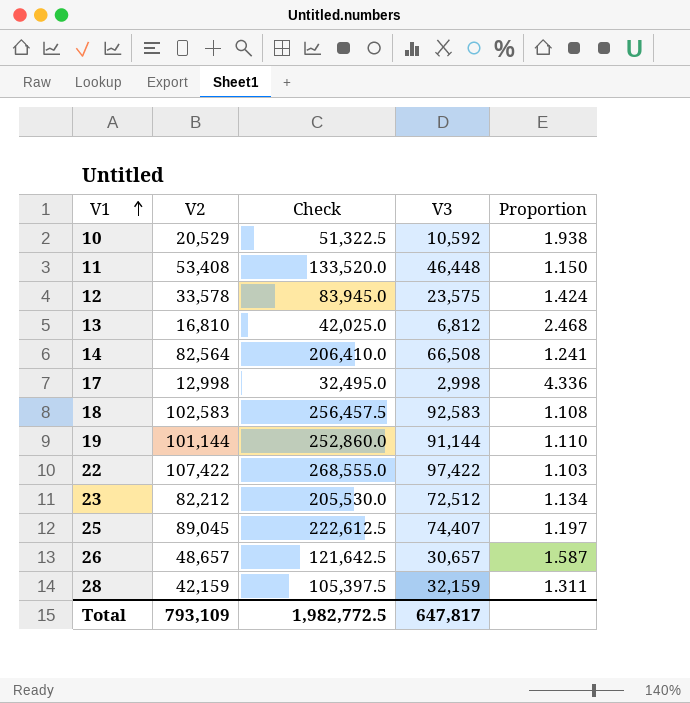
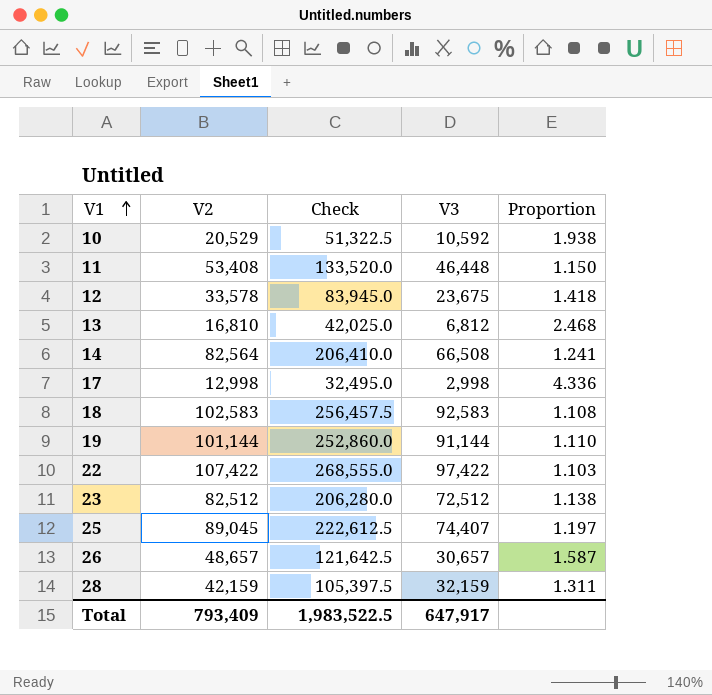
12 | V3: 23,575 -> 23,675
12 | Proportion: 1.424 -> 1.418
23 | V2: 82,212 -> 82,512
23 | Check: 205,530.0 -> 206,280.0
23 | Proportion: 1.134 -> 1.138
Total | V2: 793,109 -> 793,409
Total | Check: 1,982,772.5 -> 1,983,522.5
Total | V3: 647,817 -> 647,917

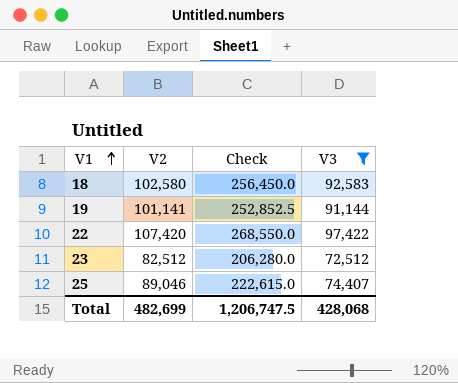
filter: none -> V3 >= 72,512
column Proportion | formula: [V2] / [V3] -> none
18 | V2: 102,583 -> 102,580
18 | Check: 256,457.5 -> 256,450.0
19 | V2: 101,144 -> 101,141
19 | Check: 252,860.0 -> 252,852.5
22 | V2: 107,422 -> 107,420
22 | Check: 268,555.0 -> 268,550.0
25 | V2: 89,045 -> 89,046
25 | Check: 222,612.5 -> 222,615.0
Total | V2: 793,409 -> 482,699
Total | Check: 1,983,522.5 -> 1,206,747.5
Total | V3: 647,917 -> 428,068

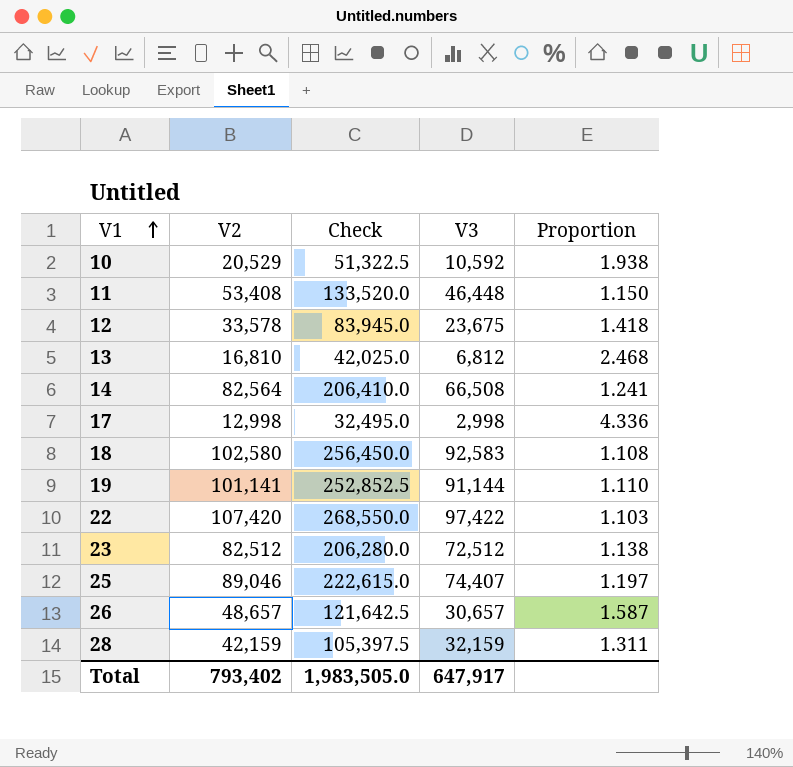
filter: V3 >= 72,512 -> none
column Proportion | formula: none -> [V2] / [V3]
Total | V2: 482,699 -> 793,402
Total | Check: 1,206,747.5 -> 1,983,505.0
Total | V3: 428,068 -> 647,917

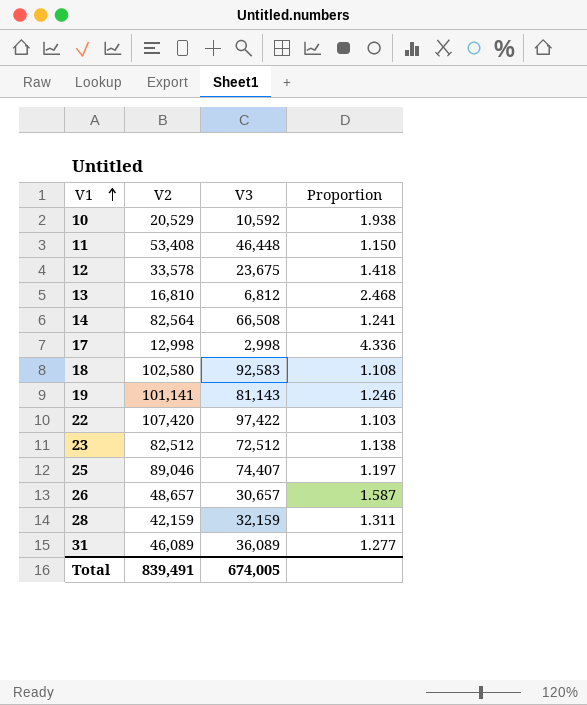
column Check | formula: [V2] * 2.5 -> none
19 | V3: 91,144 -> 81,143
19 | Proportion: 1.110 -> 1.246
row 31: none -> 46,089 | 36,089 | 1.277
Total | V2: 793,402 -> 839,491
Total | V3: 647,917 -> 674,005

